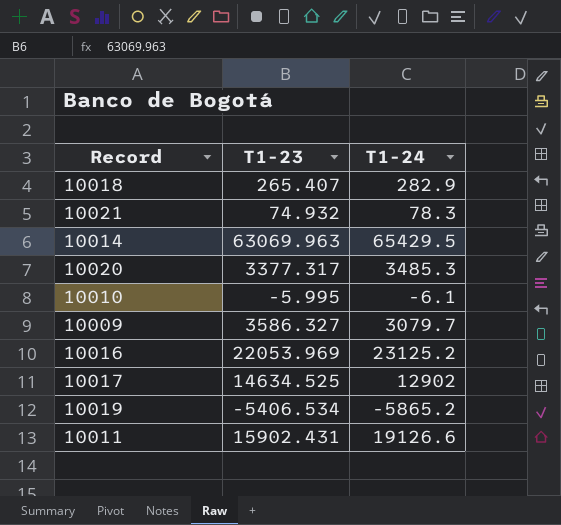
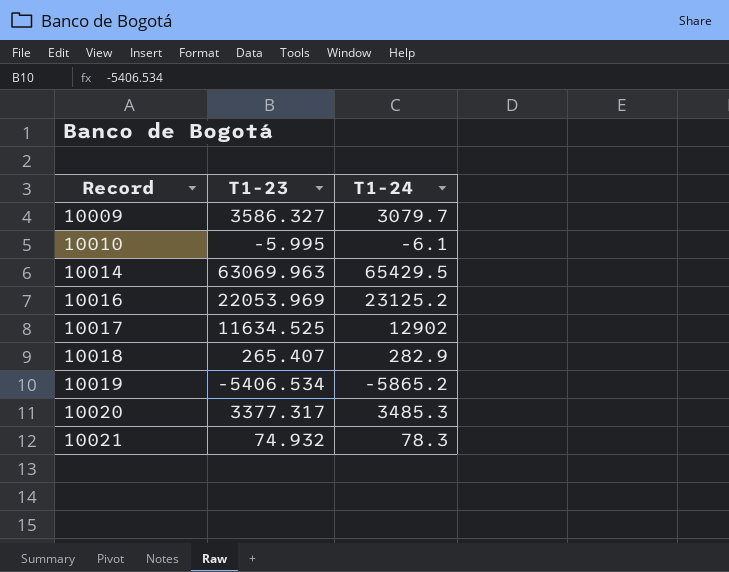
row order: none -> Record ascending
row 10011: 15902.431 | 19126.6 -> none
10017 | T1-23: 14634.525 -> 11634.525

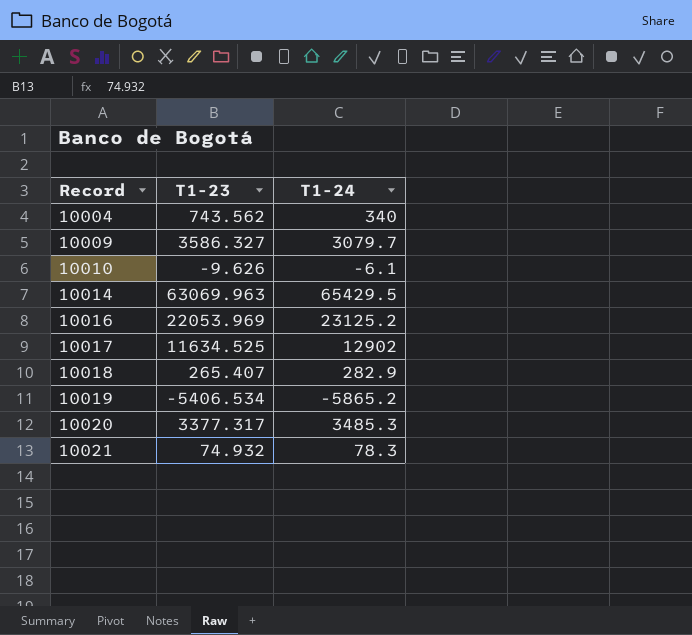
row 10004: none -> 743.562 | 340
10010 | T1-23: -5.995 -> -9.626

